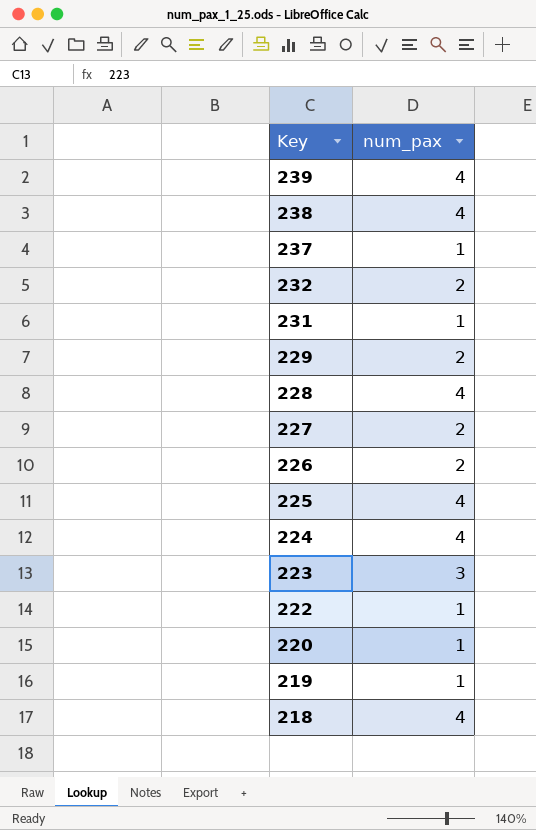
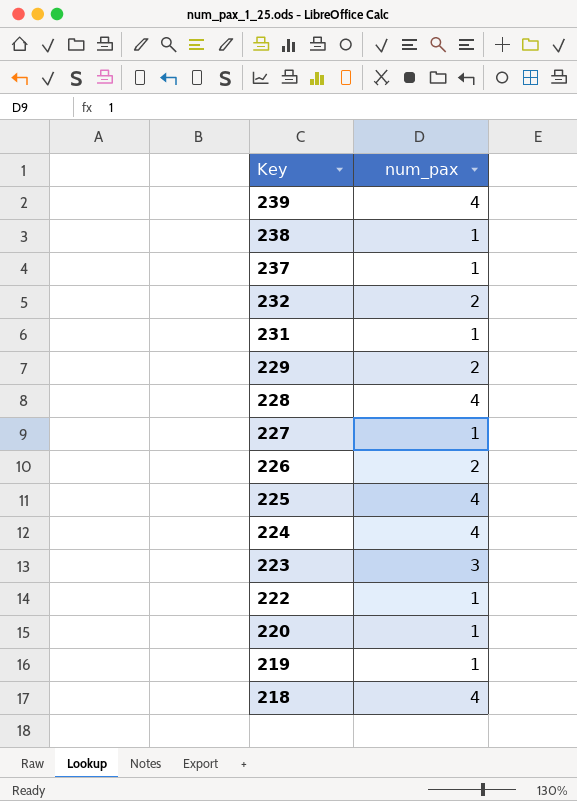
238 | num_pax: 4 -> 1
227 | num_pax: 2 -> 1

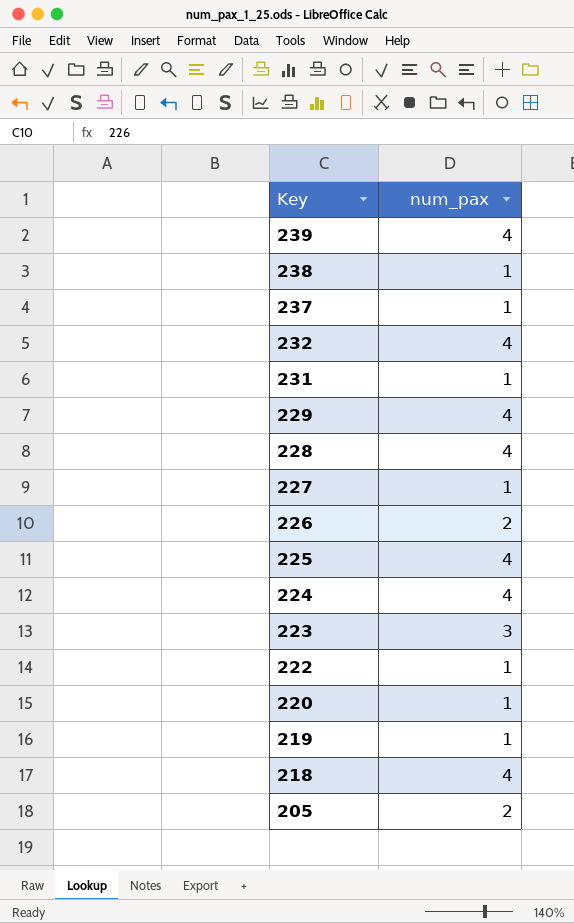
232 | num_pax: 2 -> 4
229 | num_pax: 2 -> 4
row 205: none -> 2

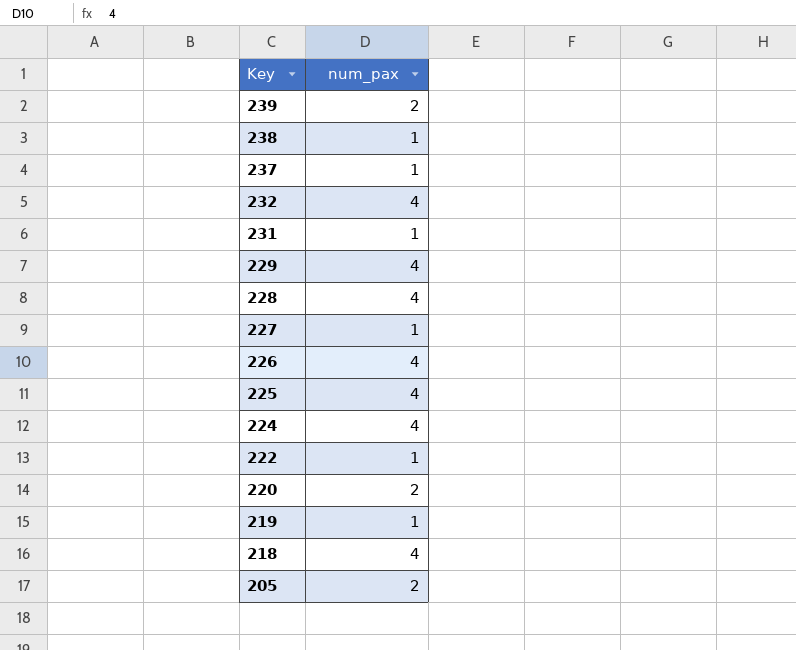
row 223: 3 -> none
239 | num_pax: 4 -> 2
226 | num_pax: 2 -> 4
220 | num_pax: 1 -> 2

